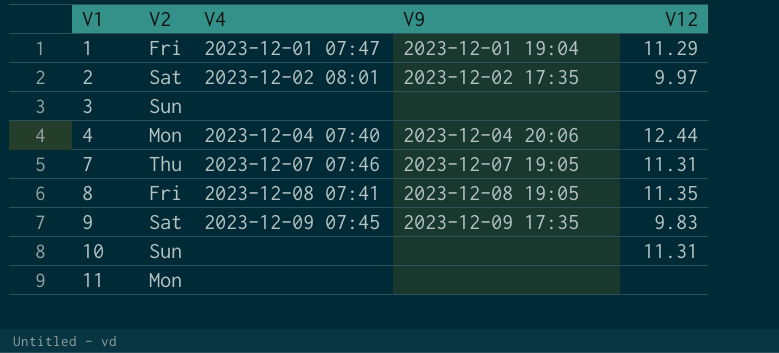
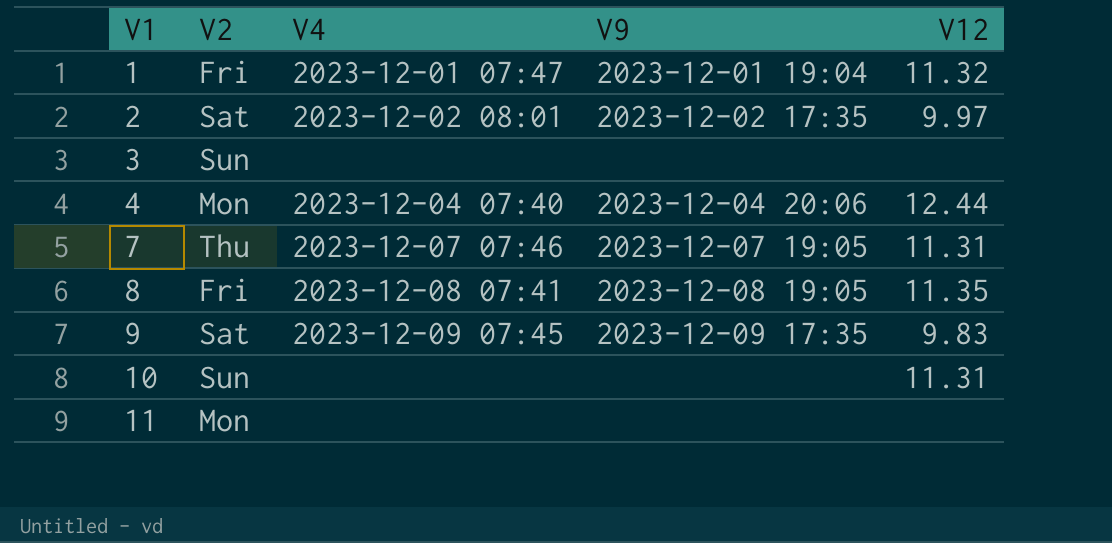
1 | V12: 11.29 -> 11.32

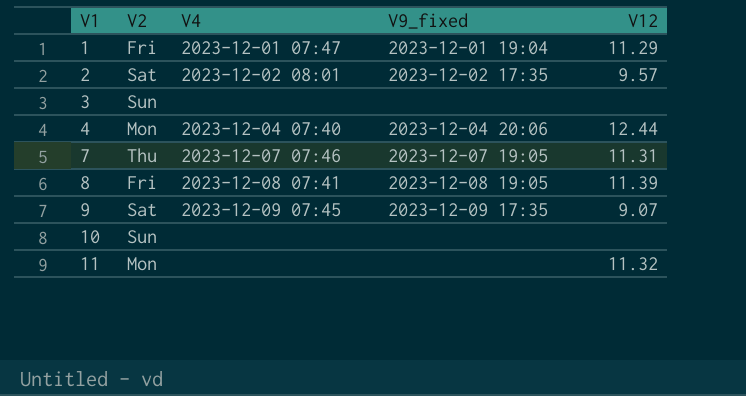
column name: V9 -> V9_fixed
1 | V12: 11.32 -> 11.29
2 | V12: 9.97 -> 9.57
8 | V12: 11.35 -> 11.39
9 | V12: 9.83 -> 9.07
10 | V12: 11.31 -> none
11 | V12: none -> 11.32

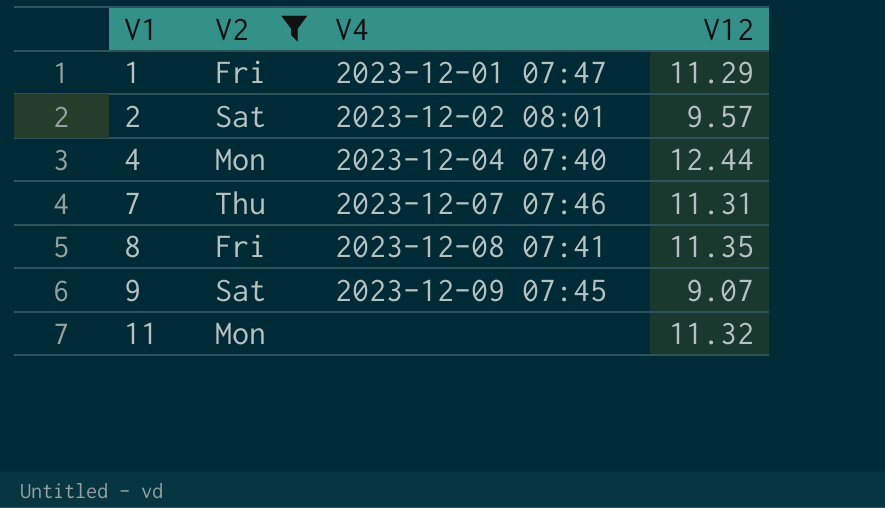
filter: none -> V2 != Sun
column V9_fixed | position: 4 -> none
8 | V12: 11.39 -> 11.35

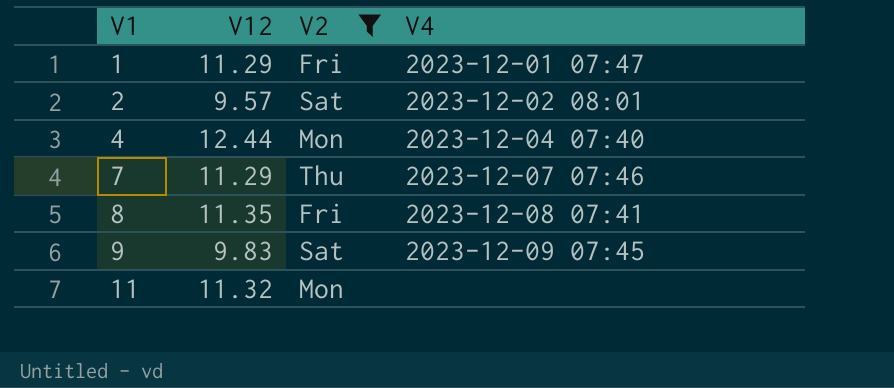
column V12 | position: 4 -> 2
7 | V12: 11.31 -> 11.29
9 | V12: 9.07 -> 9.83

